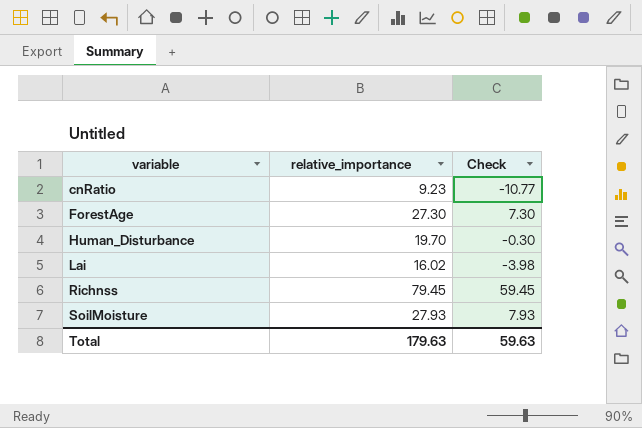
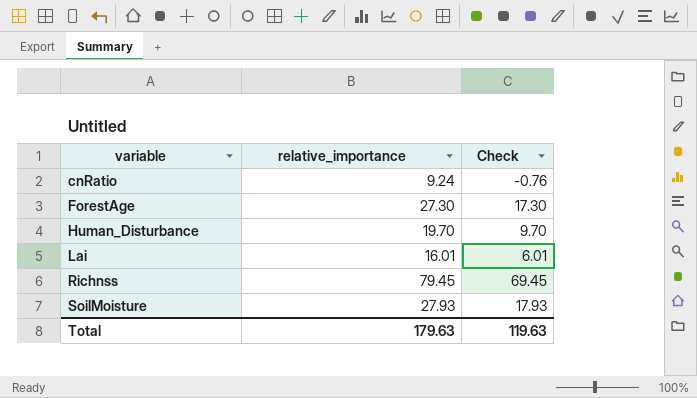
column Check | formula: [relative_importance] - 20 -> [relative_importance] - 10
cnRatio | relative_importance: 9.23 -> 9.24
Lai | relative_importance: 16.02 -> 16.01
Total | Check: 59.63 -> 119.63

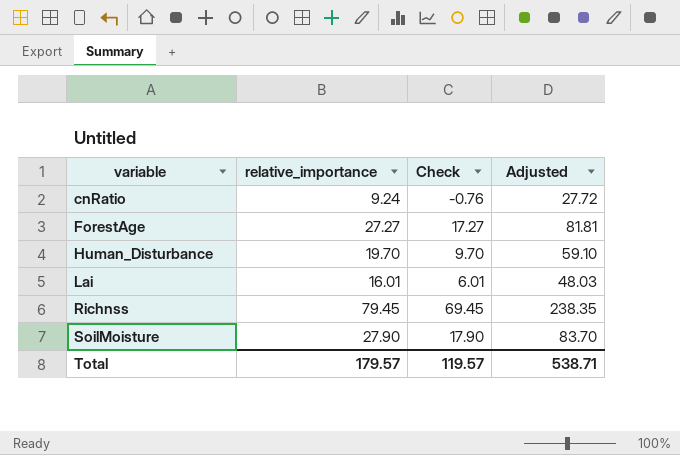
column Adjusted | formula: none -> [relative_importance] * 3
ForestAge | relative_importance: 27.30 -> 27.27
ForestAge | Check: 17.30 -> 17.27
SoilMoisture | relative_importance: 27.93 -> 27.90
SoilMoisture | Check: 17.93 -> 17.90
Total | relative_importance: 179.63 -> 179.57
Total | Check: 119.63 -> 119.57

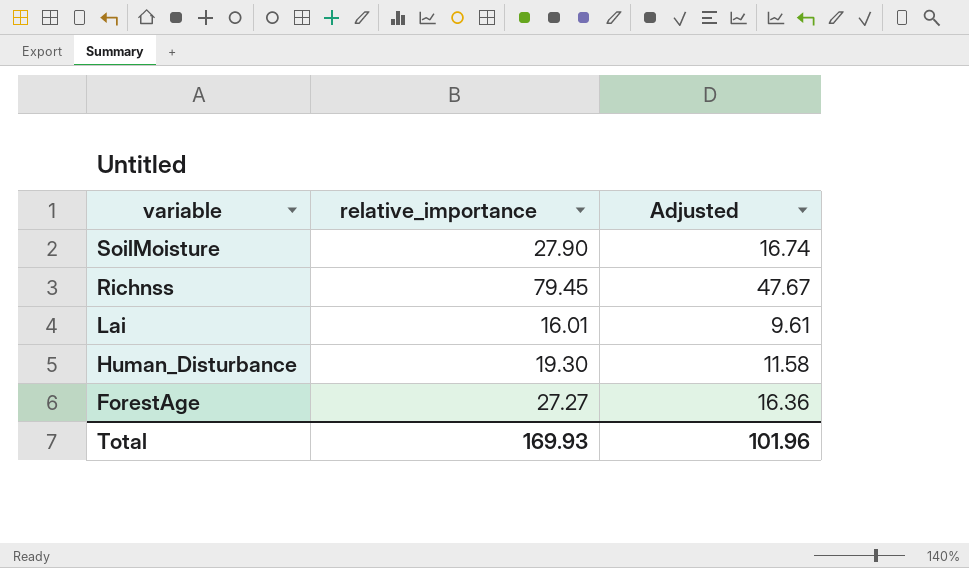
row order: variable ascending -> variable descending
column Check | formula: [relative_importance] - 10 -> none
column Adjusted | formula: [relative_importance] * 3 -> [relative_importance] * 0.6
row cnRatio: 9.24 | -0.76 | 27.72 -> none
Human_Disturbance | relative_importance: 19.70 -> 19.30
Total | relative_importance: 179.57 -> 169.93
Total | Adjusted: 538.71 -> 101.96

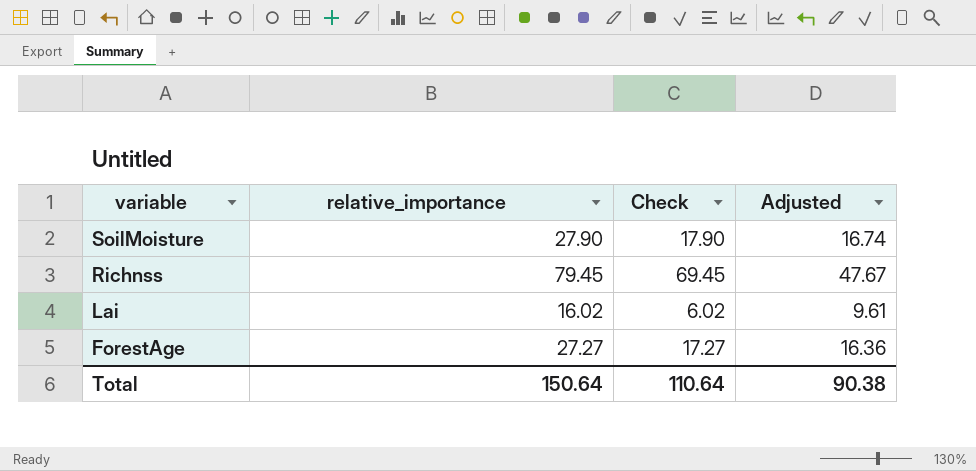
column Check | formula: none -> [relative_importance] - 10
row Human_Disturbance: 19.30 | 11.58 -> none
Lai | relative_importance: 16.01 -> 16.02
Total | relative_importance: 169.93 -> 150.64
Total | Adjusted: 101.96 -> 90.38

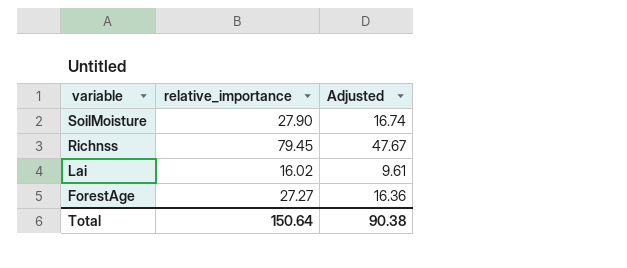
column Check | formula: [relative_importance] - 10 -> none

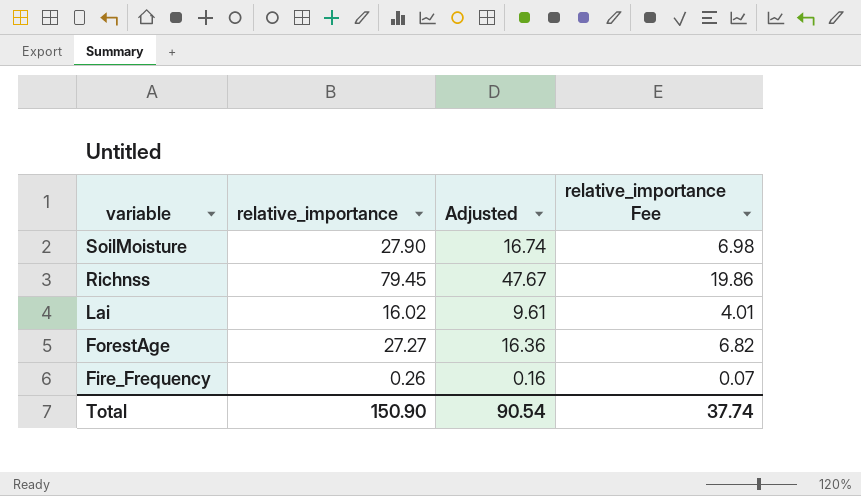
column relative_importance Fee | formula: none -> [relative_importance] * 0.25
row Fire_Frequency: none -> 0.26 | 0.16 | 0.07
Total | relative_importance: 150.64 -> 150.90
Total | Adjusted: 90.38 -> 90.54

